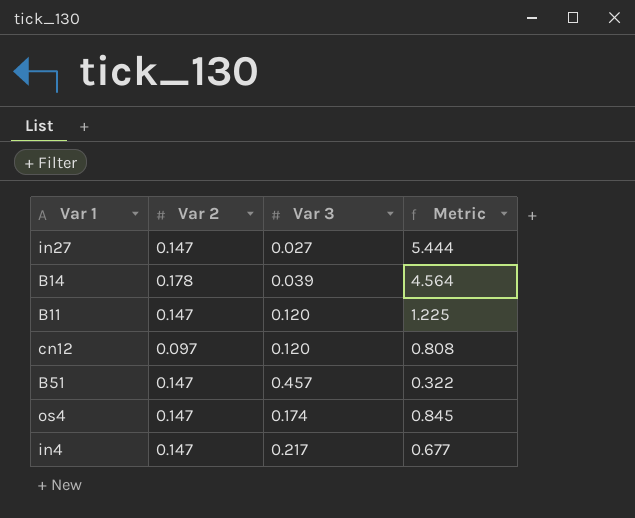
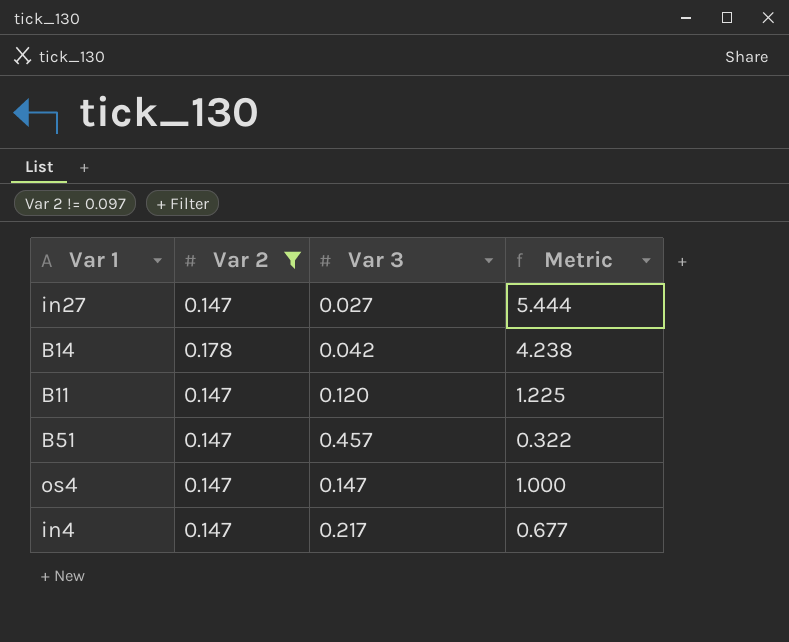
filter: none -> Var 2 != 0.097
B14 | Var 3: 0.039 -> 0.042
B14 | Metric: 4.564 -> 4.238
os4 | Var 3: 0.174 -> 0.147
os4 | Metric: 0.845 -> 1.000

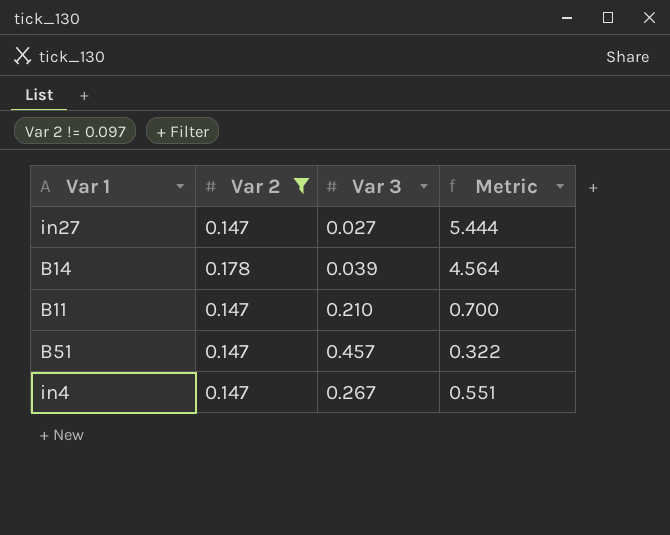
row os4: 0.147 | 0.147 | 1.000 -> none
B14 | Var 3: 0.042 -> 0.039
B14 | Metric: 4.238 -> 4.564
B11 | Var 3: 0.120 -> 0.210
B11 | Metric: 1.225 -> 0.700
in4 | Var 3: 0.217 -> 0.267
in4 | Metric: 0.677 -> 0.551

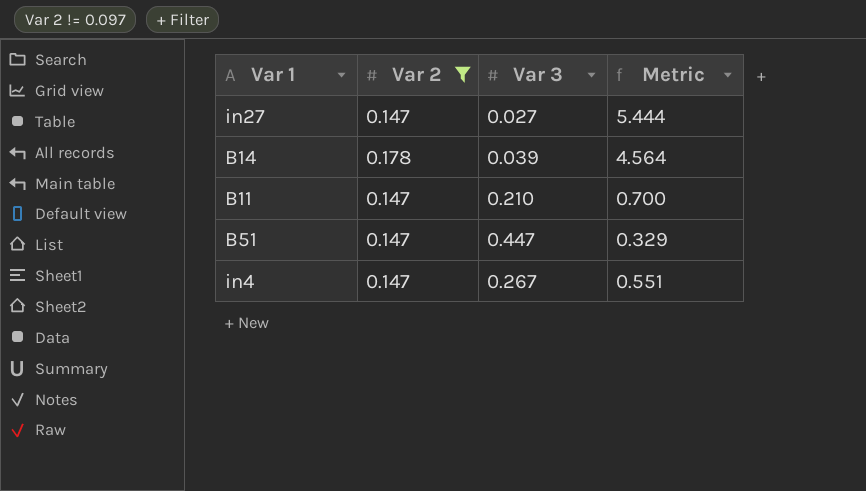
B51 | Var 3: 0.457 -> 0.447
B51 | Metric: 0.322 -> 0.329

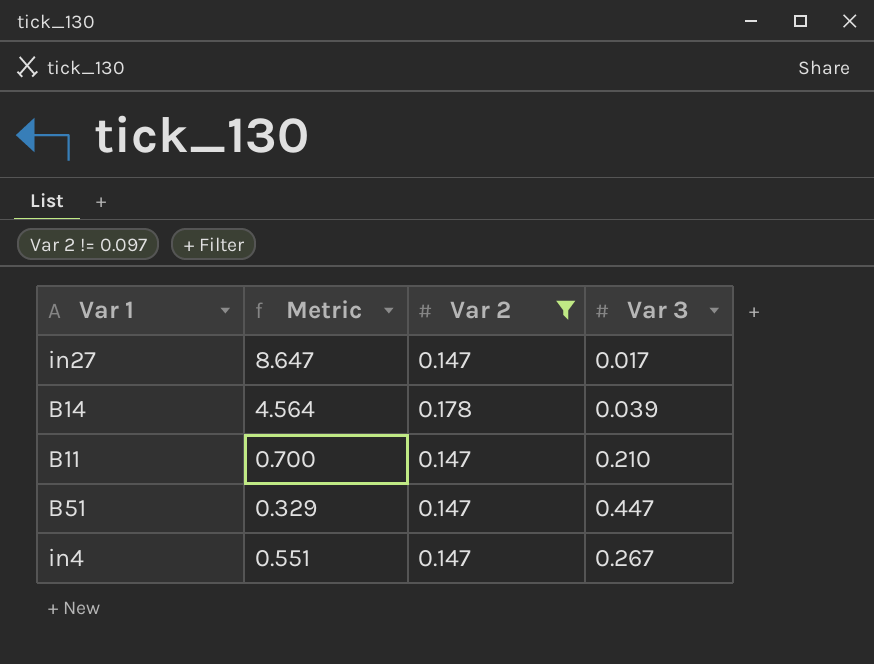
column Metric | position: 4 -> 2
in27 | Metric: 5.444 -> 8.647
in27 | Var 3: 0.027 -> 0.017

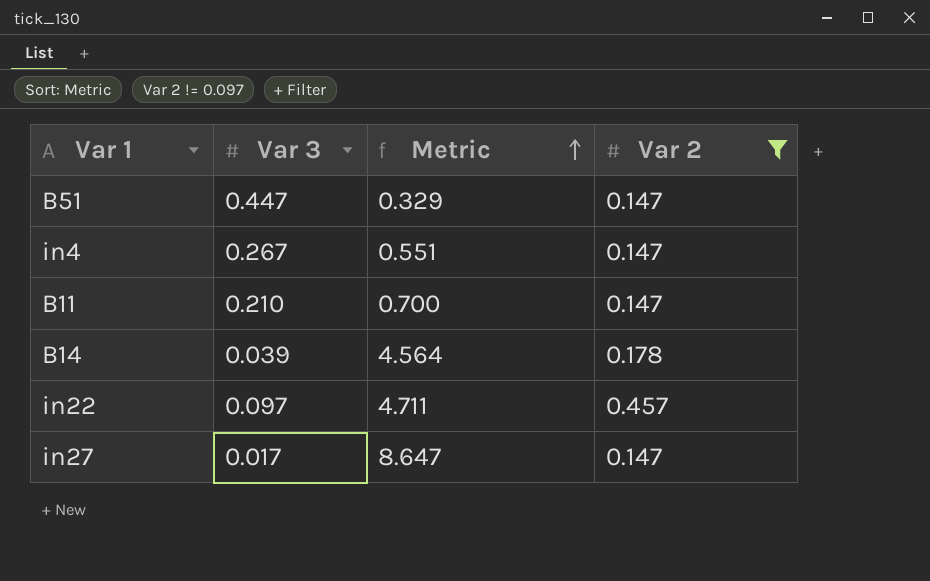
row order: none -> Metric ascending
column Var 3 | position: 4 -> 2
row in22: none -> 0.097 | 4.711 | 0.457

